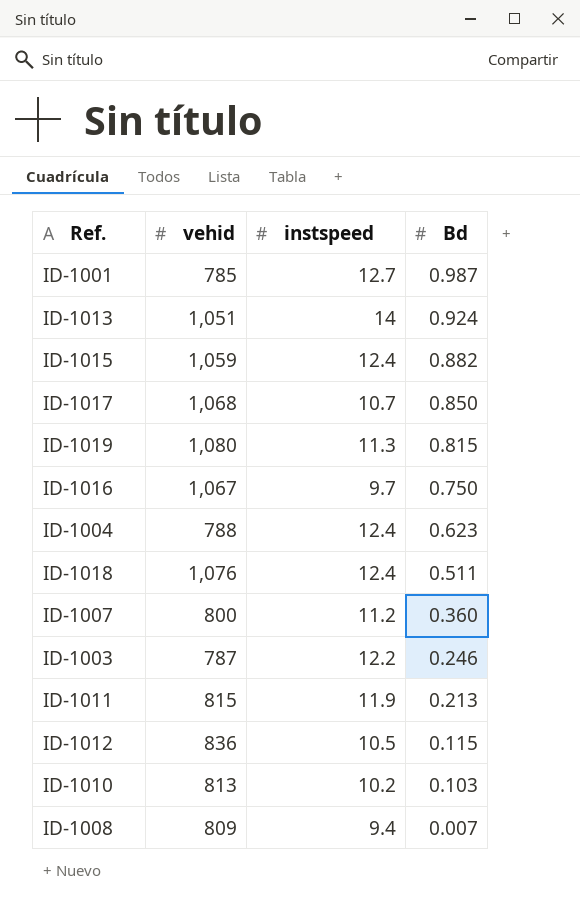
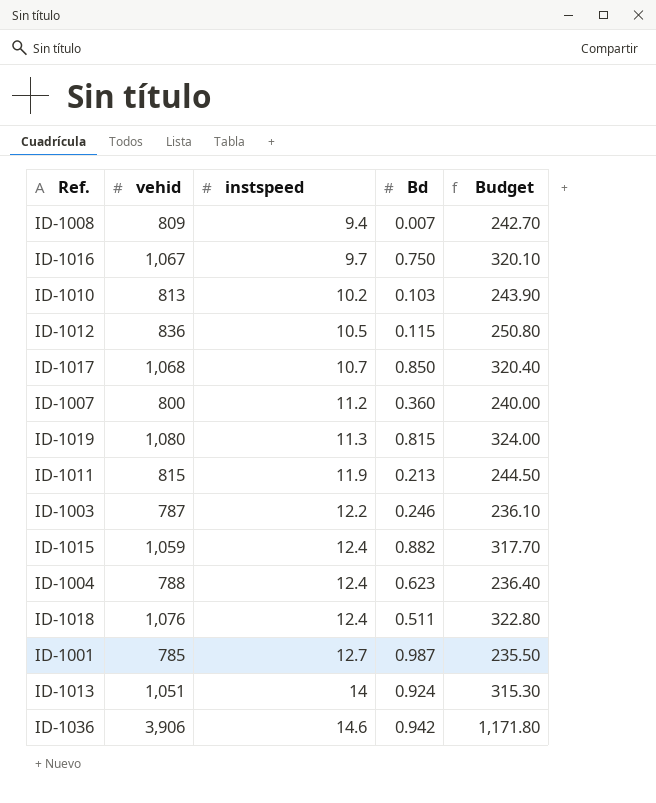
row order: Bd descending -> instspeed ascending
column Budget | formula: none -> [vehid] * 0.3
row ID-1036: none -> 3,906 | 14.6 | 0.942 | 1,171.80

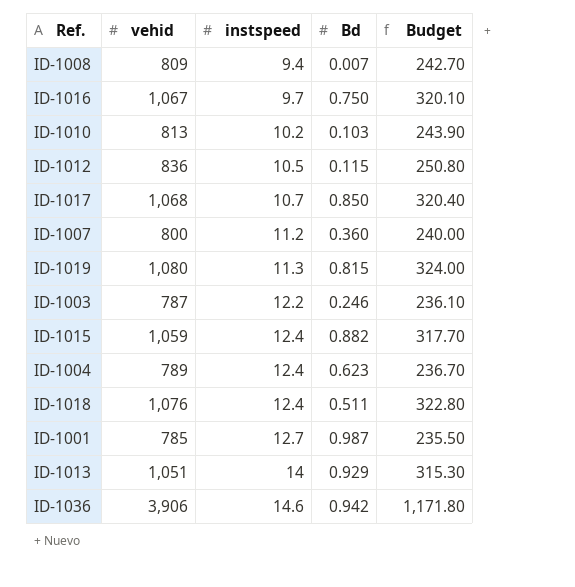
row ID-1011: 815 | 11.9 | 0.213 | 244.50 -> none
ID-1004 | vehid: 788 -> 789
ID-1004 | Budget: 236.40 -> 236.70
ID-1013 | Bd: 0.924 -> 0.929

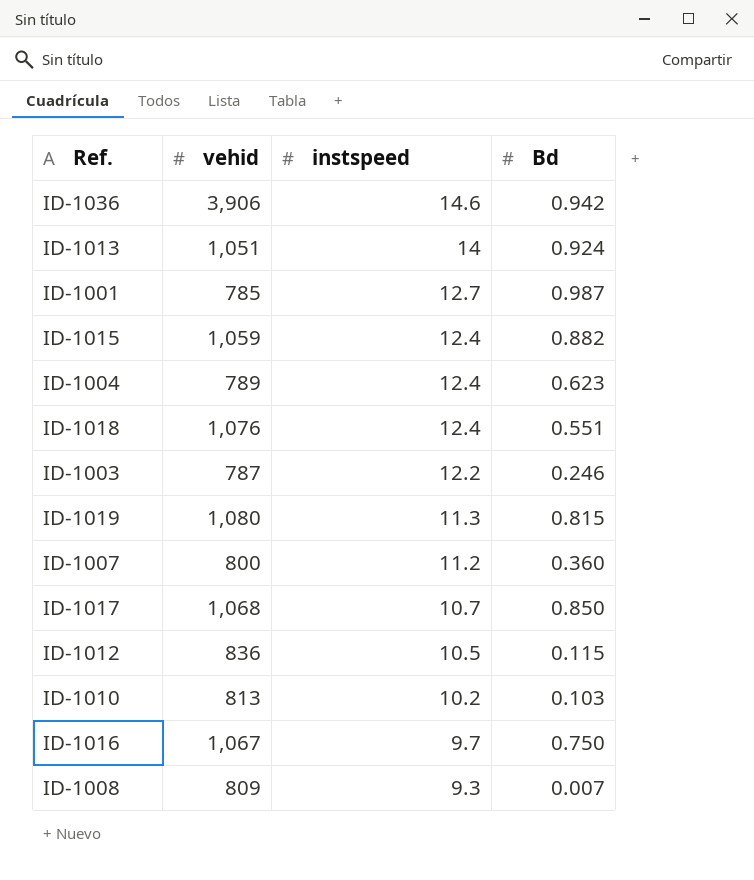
row order: instspeed ascending -> instspeed descending
column Budget | formula: [vehid] * 0.3 -> none
ID-1013 | Bd: 0.929 -> 0.924
ID-1018 | Bd: 0.511 -> 0.551
ID-1008 | instspeed: 9.4 -> 9.3

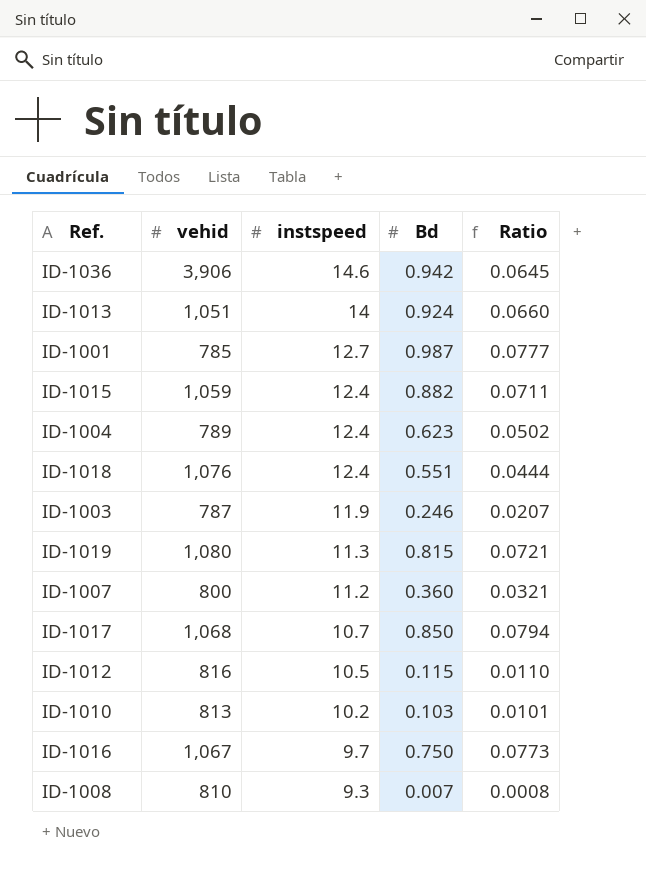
column Ratio | formula: none -> [Bd] / [instspeed]
ID-1003 | instspeed: 12.2 -> 11.9
ID-1012 | vehid: 836 -> 816
ID-1008 | vehid: 809 -> 810

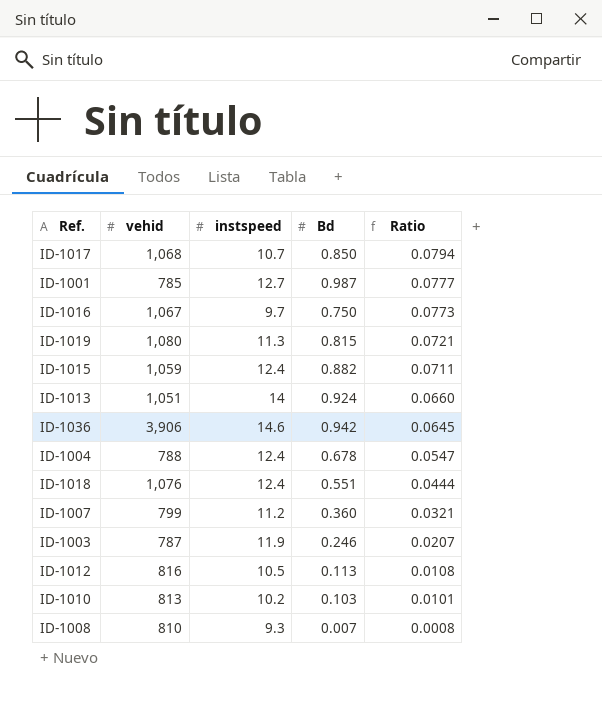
row order: instspeed descending -> Ratio descending
ID-1004 | vehid: 789 -> 788
ID-1004 | Bd: 0.623 -> 0.678
ID-1004 | Ratio: 0.0502 -> 0.0547
ID-1007 | vehid: 800 -> 799
ID-1012 | Bd: 0.115 -> 0.113
ID-1012 | Ratio: 0.0110 -> 0.0108

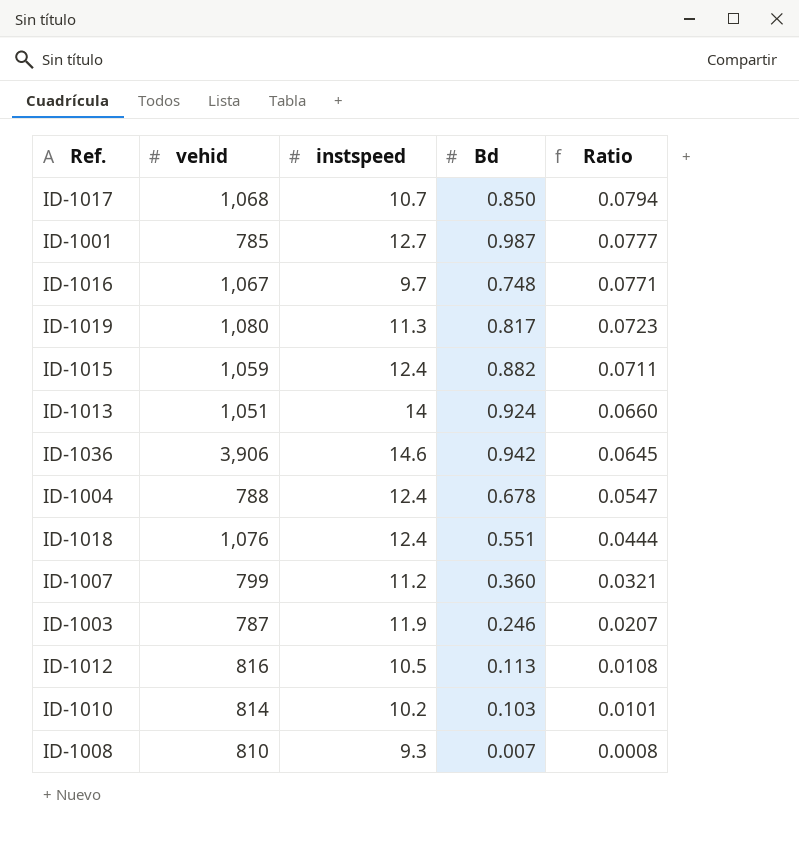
ID-1016 | Bd: 0.750 -> 0.748
ID-1016 | Ratio: 0.0773 -> 0.0771
ID-1019 | Bd: 0.815 -> 0.817
ID-1019 | Ratio: 0.0721 -> 0.0723
ID-1010 | vehid: 813 -> 814

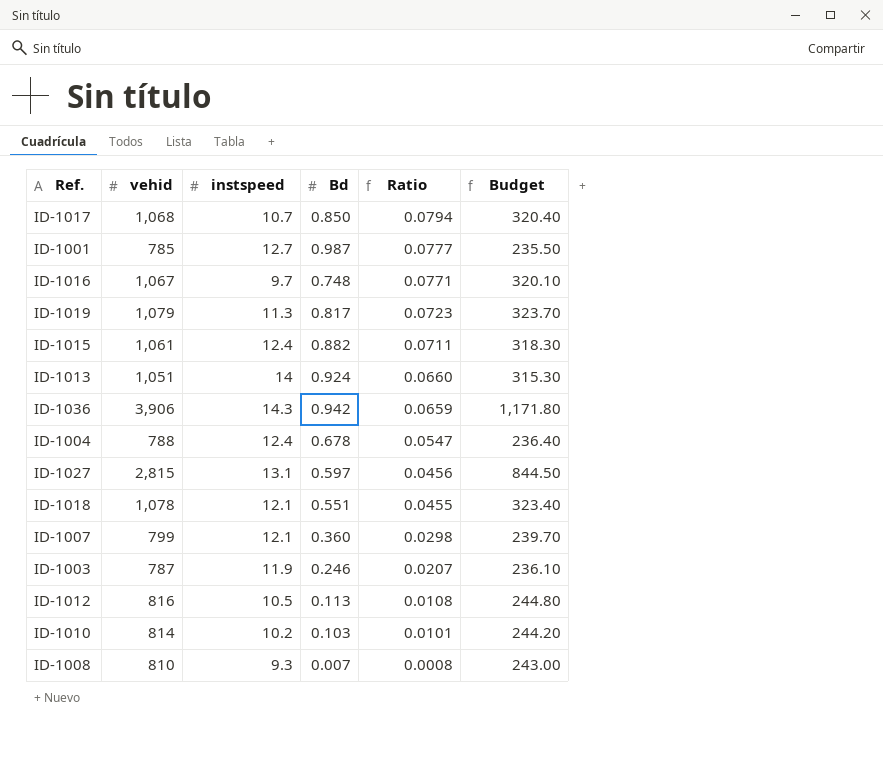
column Budget | formula: none -> [vehid] * 0.3
ID-1019 | vehid: 1,080 -> 1,079
ID-1015 | vehid: 1,059 -> 1,061
ID-1036 | instspeed: 14.6 -> 14.3
ID-1036 | Ratio: 0.0645 -> 0.0659
row ID-1027: none -> 2,815 | 13.1 | 0.597 | 0.0456 | 844.50
ID-1018 | vehid: 1,076 -> 1,078
ID-1018 | instspeed: 12.4 -> 12.1
ID-1018 | Ratio: 0.0444 -> 0.0455
ID-1007 | instspeed: 11.2 -> 12.1
ID-1007 | Ratio: 0.0321 -> 0.0298

